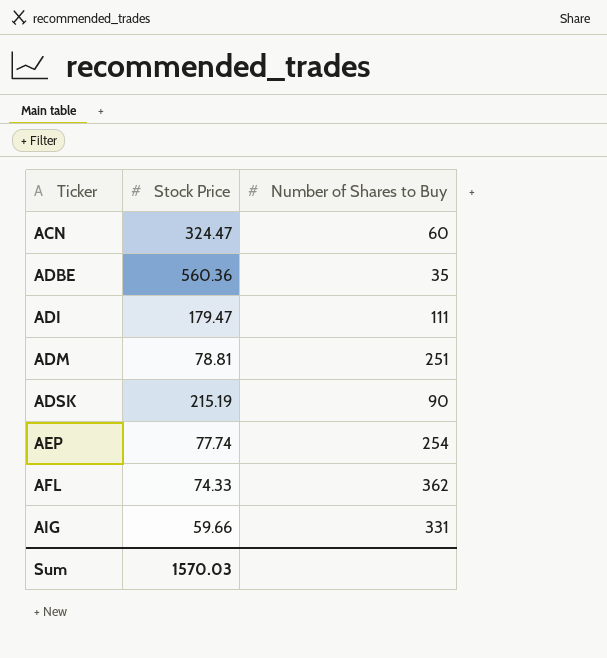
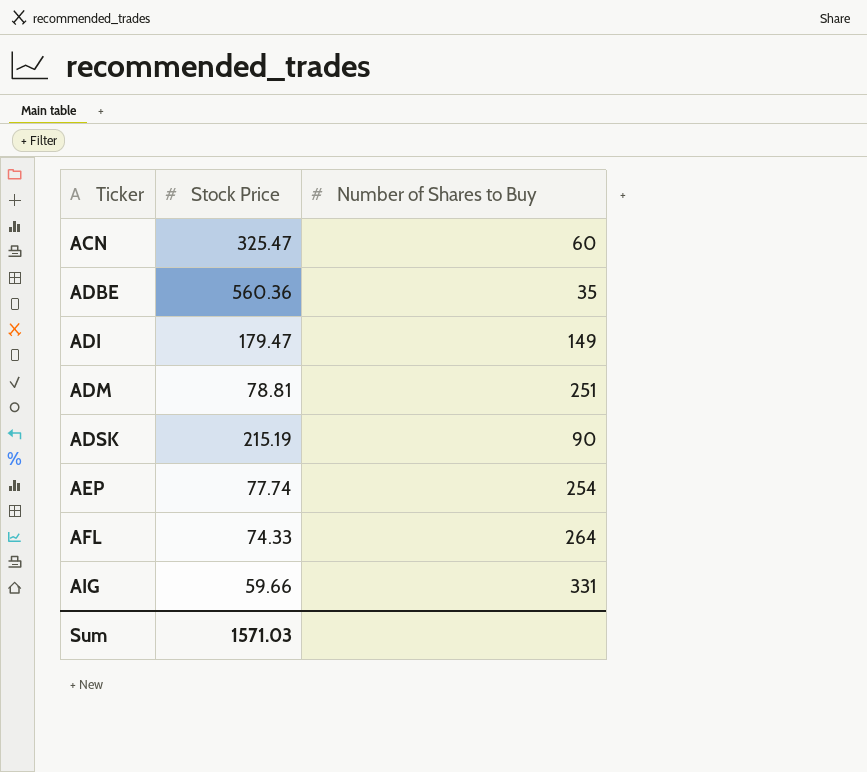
ACN | Stock Price: 324.47 -> 325.47
ADI | Number of Shares to Buy: 111 -> 149
AFL | Number of Shares to Buy: 362 -> 264
Sum | Stock Price: 1570.03 -> 1571.03

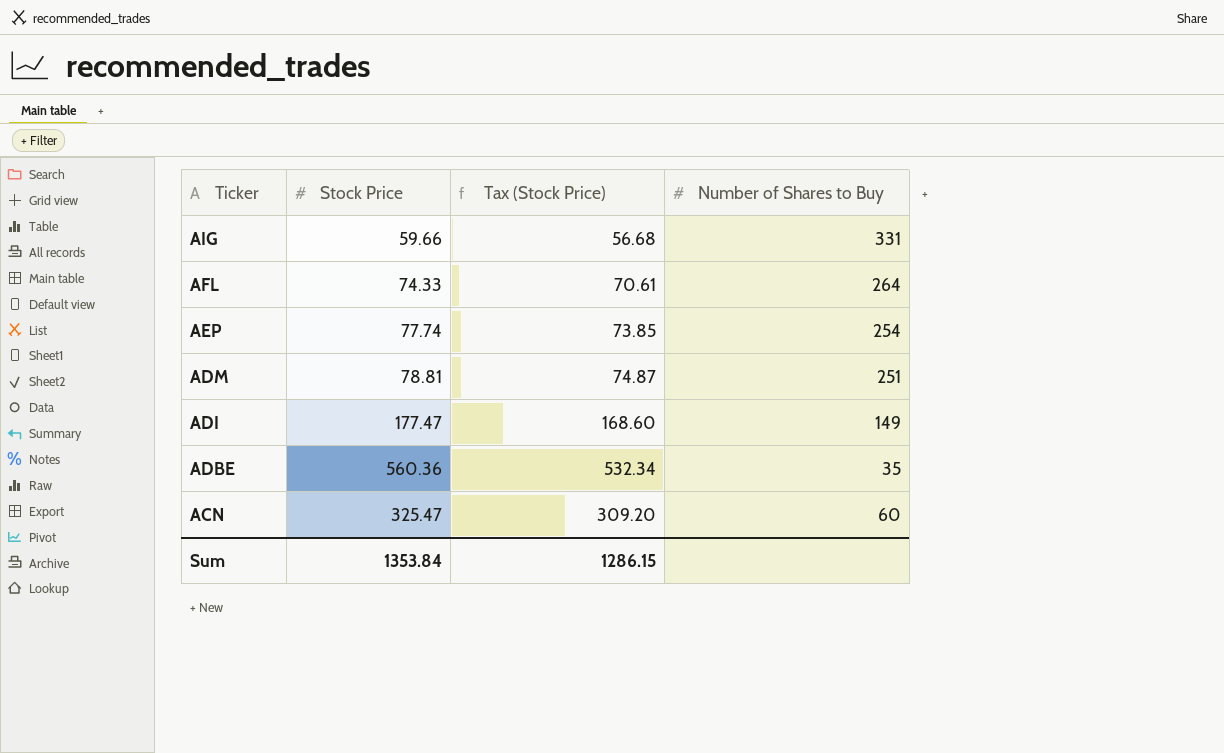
row order: Ticker ascending -> Ticker descending
column Tax (Stock Price) | formula: none -> [Stock Price] * 0.95
row ADSK: 215.19 | 90 -> none
ADI | Stock Price: 179.47 -> 177.47
Sum | Stock Price: 1571.03 -> 1353.84

